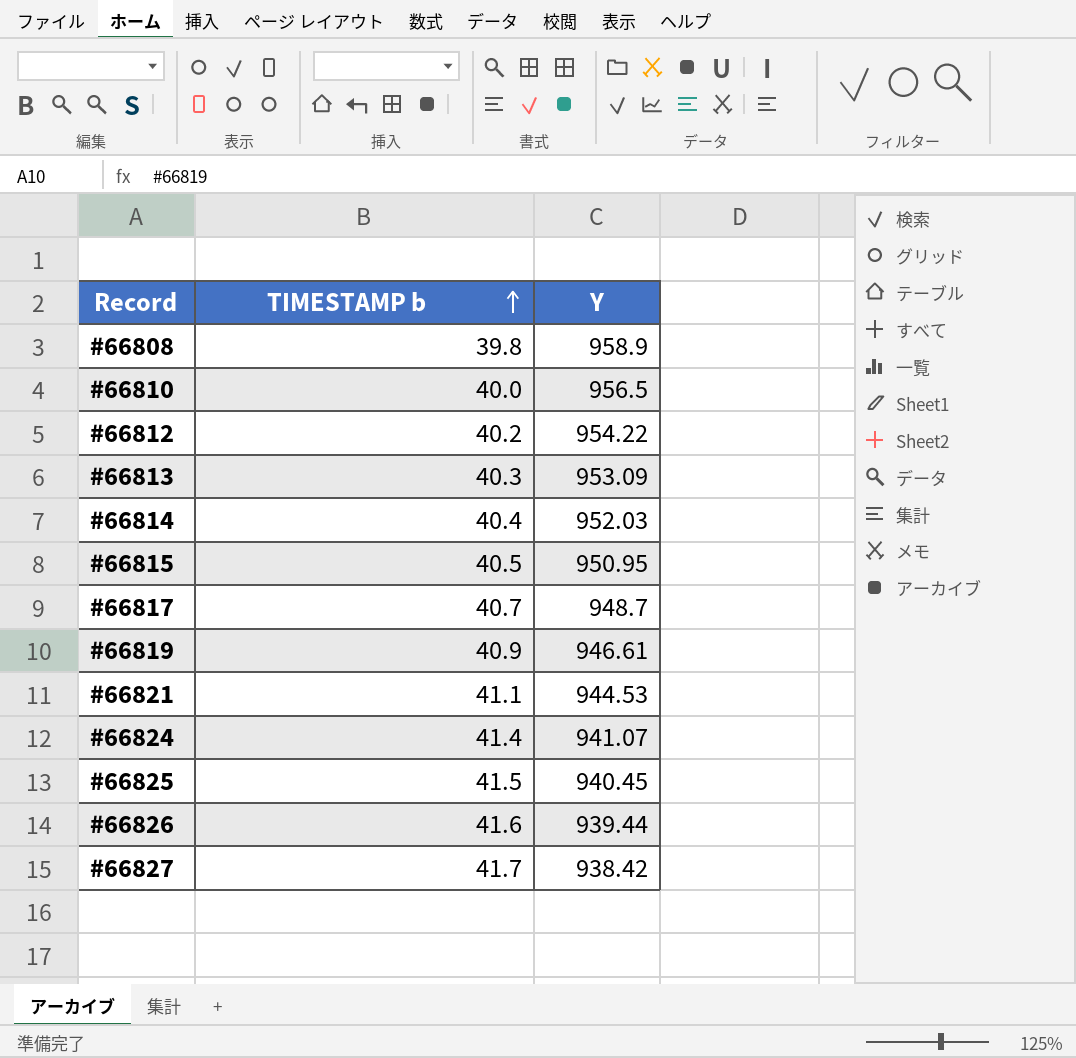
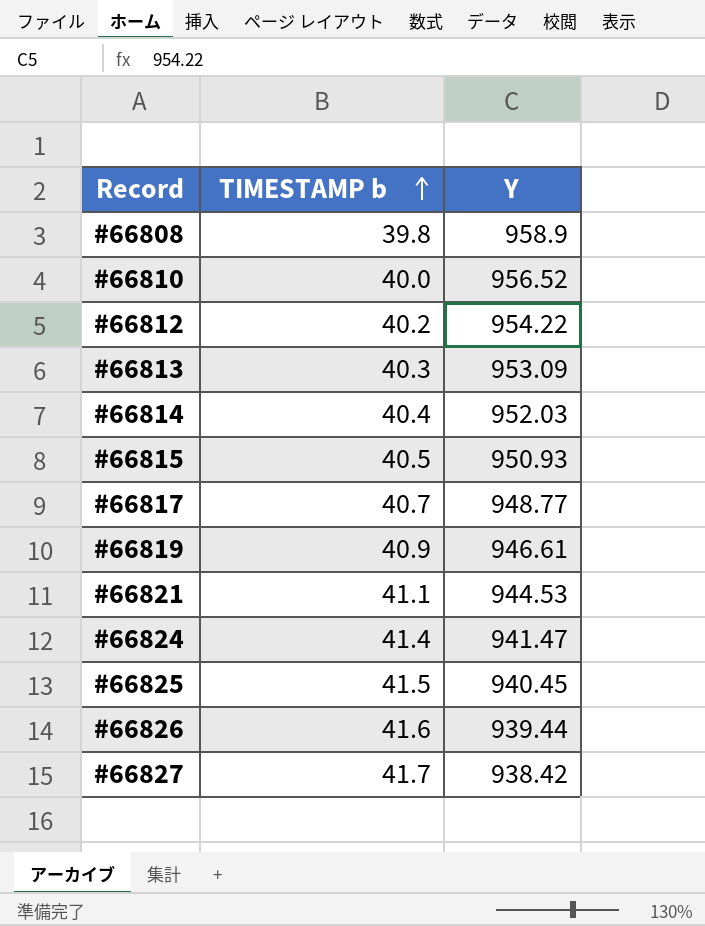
#66810 | Y: 956.5 -> 956.52
#66815 | Y: 950.95 -> 950.93
#66817 | Y: 948.7 -> 948.77
#66824 | Y: 941.07 -> 941.47

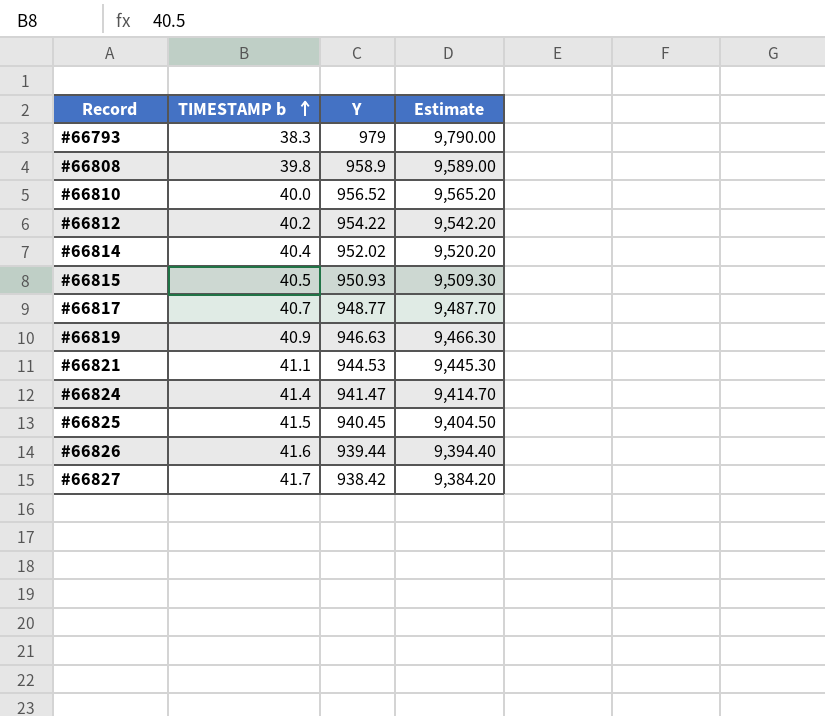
column Estimate | formula: none -> [Y] * 10
row #66813: 40.3 | 953.09 -> none
row #66793: none -> 38.3 | 979 | 9,790.00
#66814 | Y: 952.03 -> 952.02
#66819 | Y: 946.61 -> 946.63

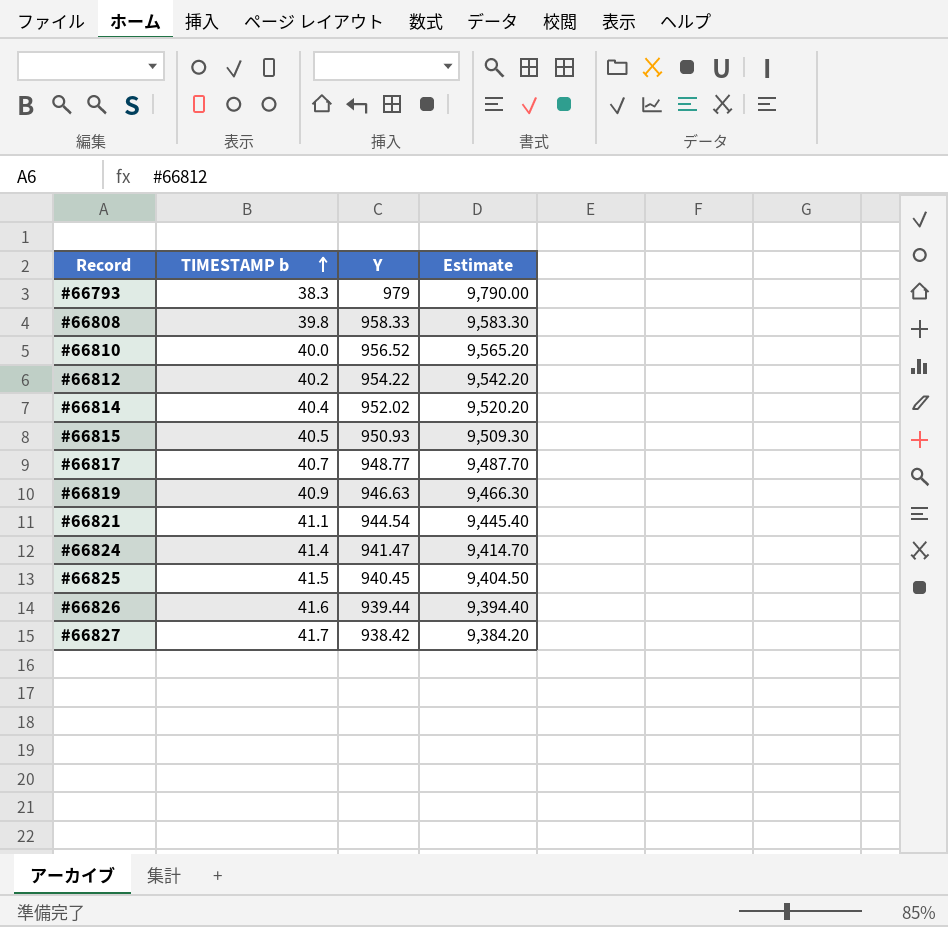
#66808 | Y: 958.9 -> 958.33
#66808 | Estimate: 9,589.00 -> 9,583.30
#66821 | Y: 944.53 -> 944.54
#66821 | Estimate: 9,445.30 -> 9,445.40

